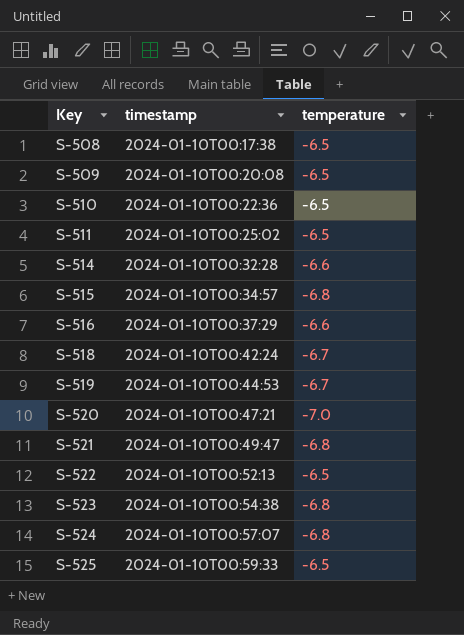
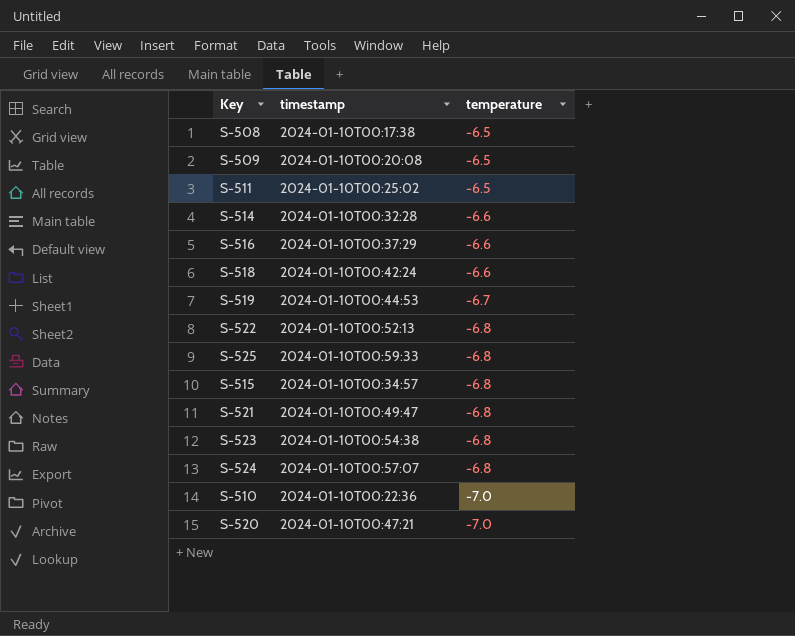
row order: Key ascending -> temperature descending
S-518 | temperature: -6.7 -> -6.6
S-522 | temperature: -6.5 -> -6.8
S-525 | temperature: -6.5 -> -6.8
S-510 | temperature: -6.5 -> -7.0

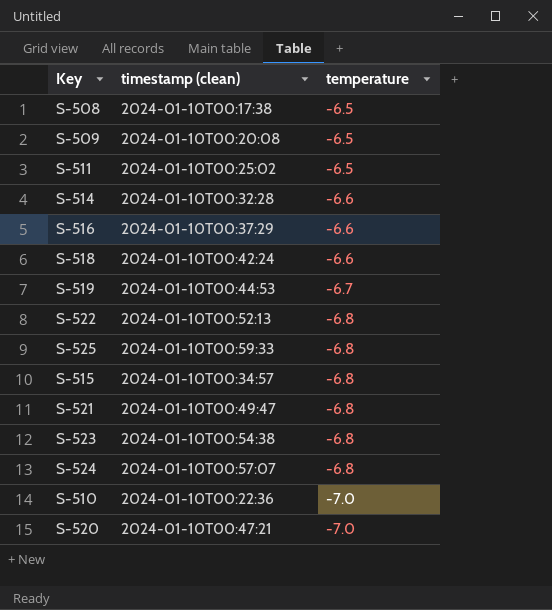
column name: timestamp -> timestamp (clean)

